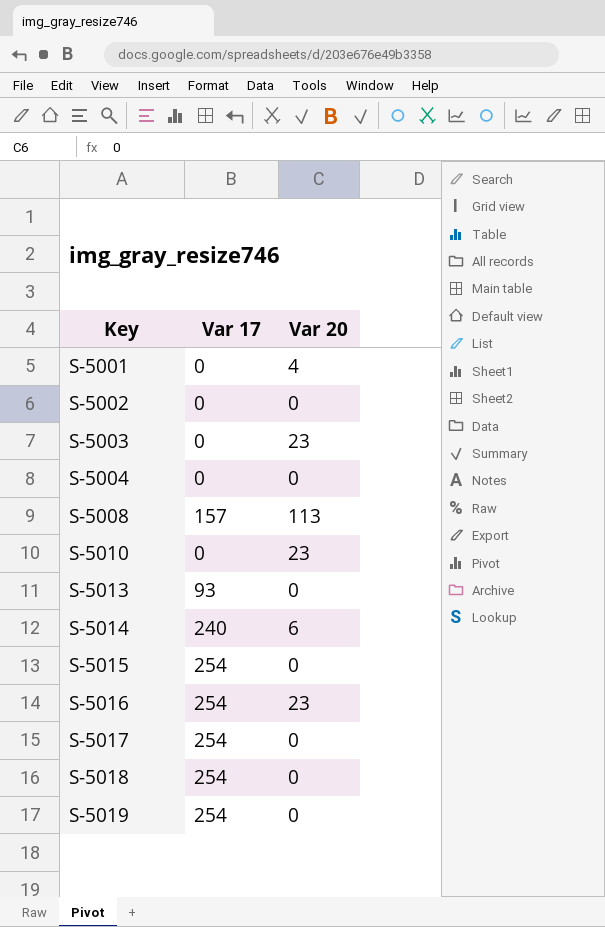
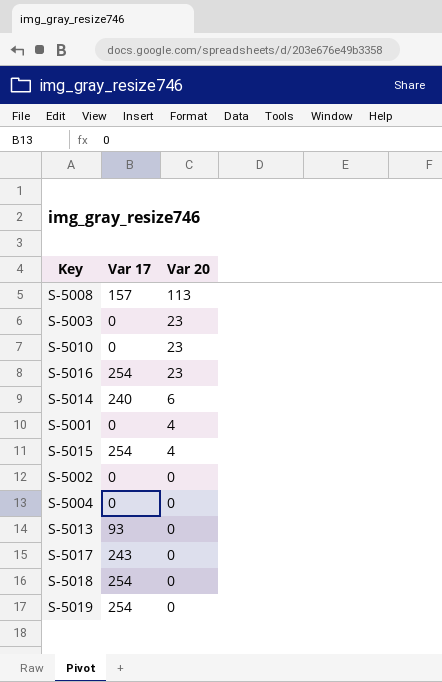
row order: Key ascending -> Var 20 descending
S-5015 | Var 20: 0 -> 4
S-5017 | Var 17: 254 -> 243

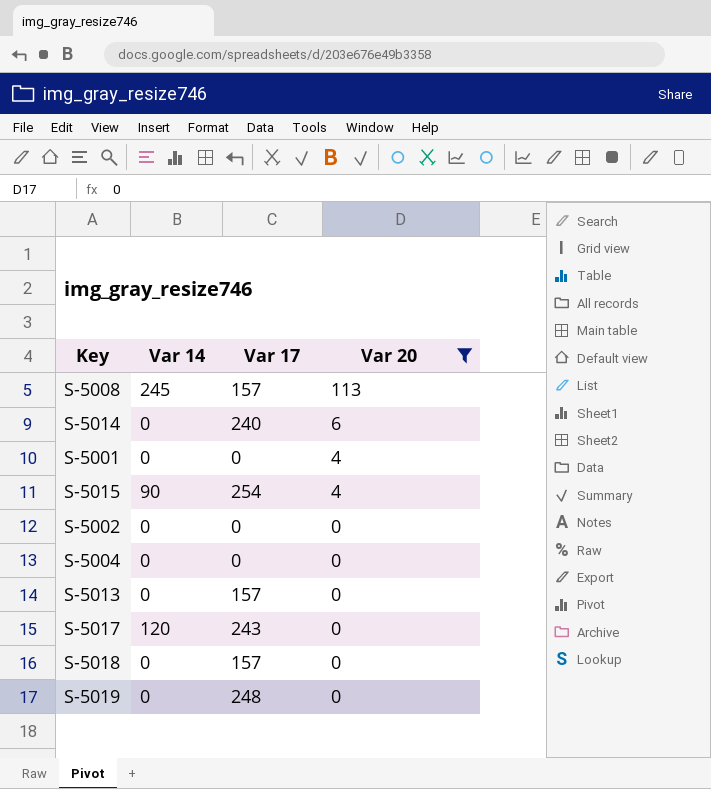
filter: none -> Var 20 != 23
column Var 14 | position: none -> 2
S-5013 | Var 17: 93 -> 157
S-5018 | Var 17: 254 -> 157
S-5019 | Var 17: 254 -> 248

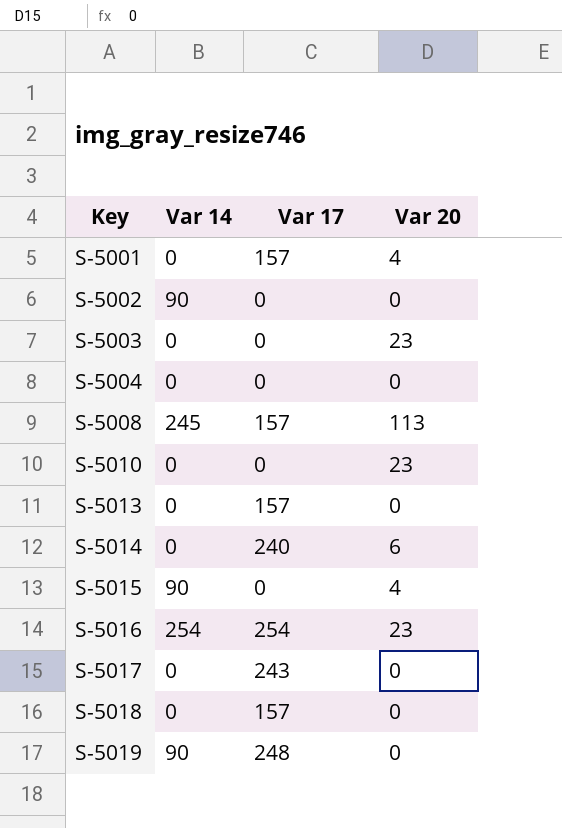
filter: Var 20 != 23 -> none
row order: Var 20 descending -> Key ascending
S-5001 | Var 17: 0 -> 157
S-5002 | Var 14: 0 -> 90
S-5015 | Var 17: 254 -> 0
S-5017 | Var 14: 120 -> 0
S-5019 | Var 14: 0 -> 90

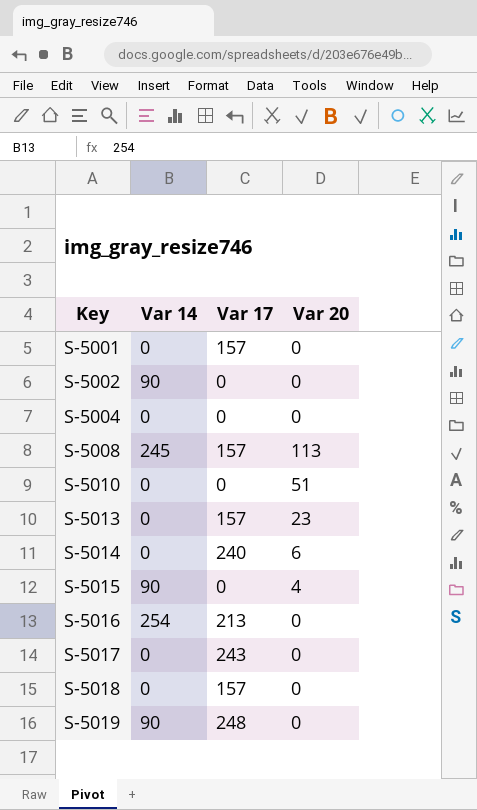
row S-5003: 0 | 0 | 23 -> none
S-5001 | Var 20: 4 -> 0
S-5010 | Var 20: 23 -> 51
S-5013 | Var 20: 0 -> 23
S-5016 | Var 17: 254 -> 213
S-5016 | Var 20: 23 -> 0

